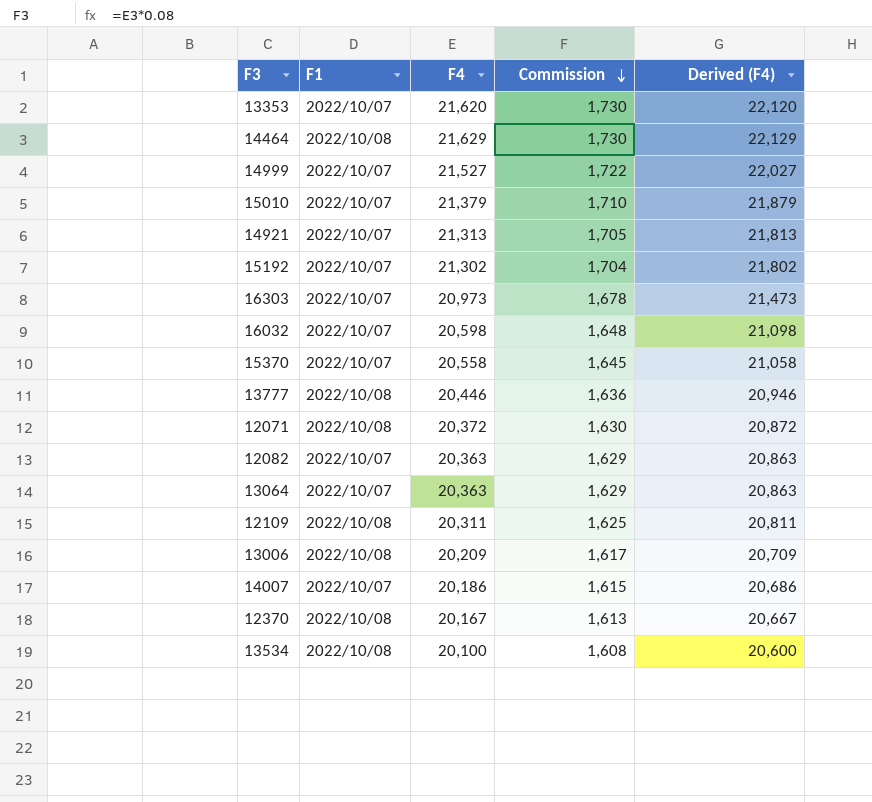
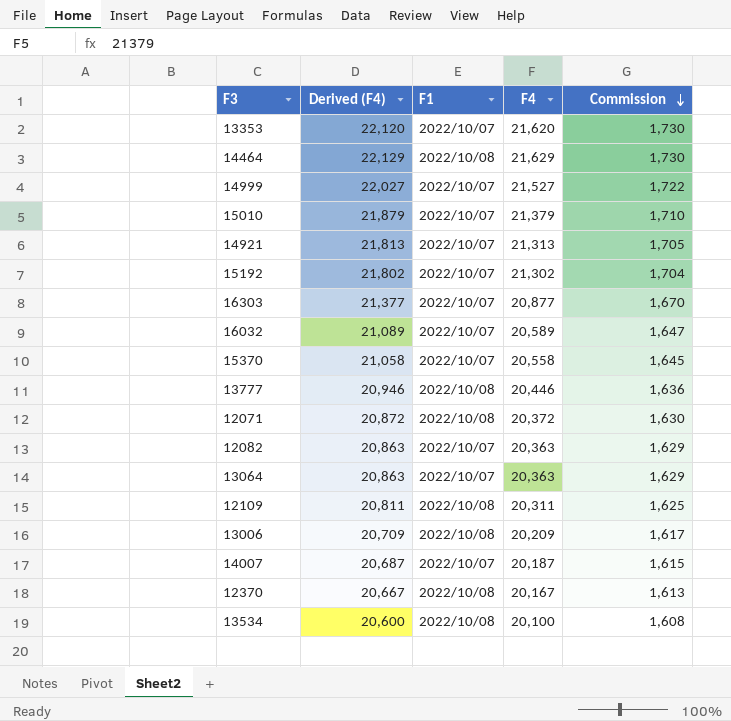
column Derived (F4) | position: 5 -> 2
16303 | Derived (F4): 21,473 -> 21,377
16303 | F4: 20,973 -> 20,877
16303 | Commission: 1,678 -> 1,670
16032 | Derived (F4): 21,098 -> 21,089
16032 | F4: 20,598 -> 20,589
16032 | Commission: 1,648 -> 1,647
14007 | Derived (F4): 20,686 -> 20,687
14007 | F4: 20,186 -> 20,187

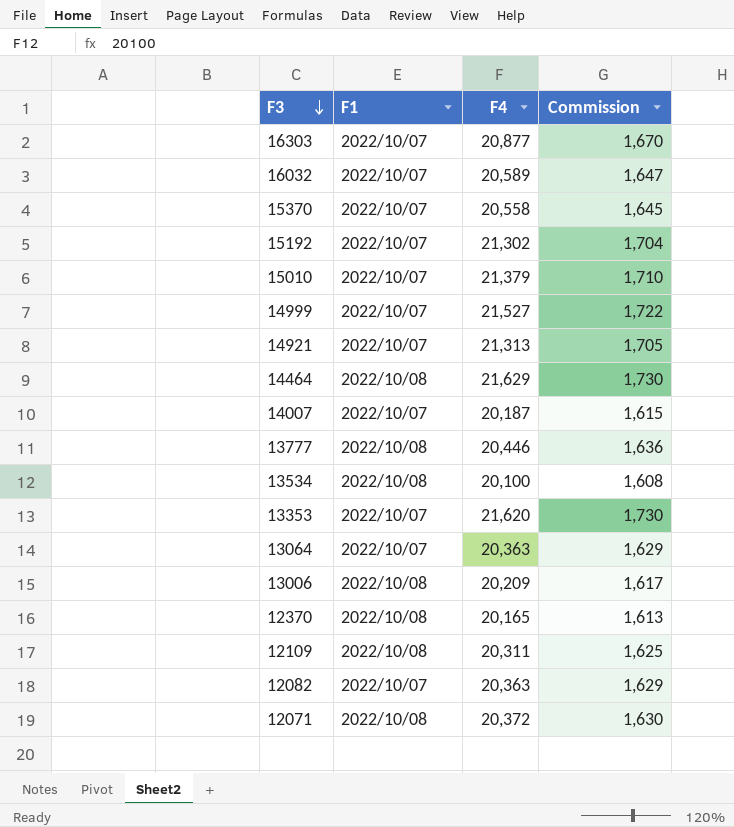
row order: Commission descending -> F3 descending
column Derived (F4) | formula: [F4] + 500 -> none
12370 | F4: 20,167 -> 20,165

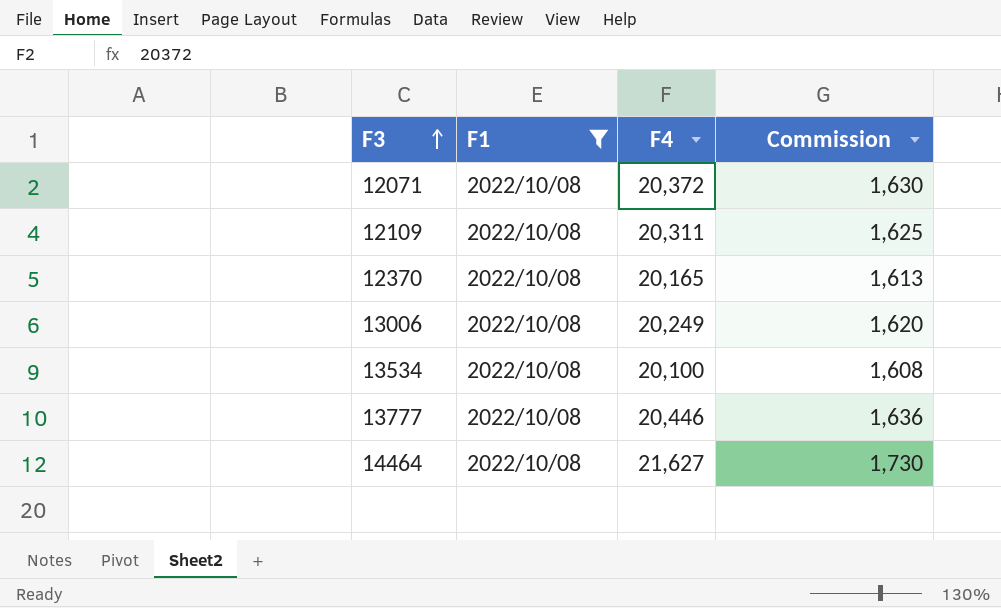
filter: none -> F1 = 2022/10/08
row order: F3 descending -> F3 ascending
13006 | F4: 20,209 -> 20,249
13006 | Commission: 1,617 -> 1,620
14464 | F4: 21,629 -> 21,627

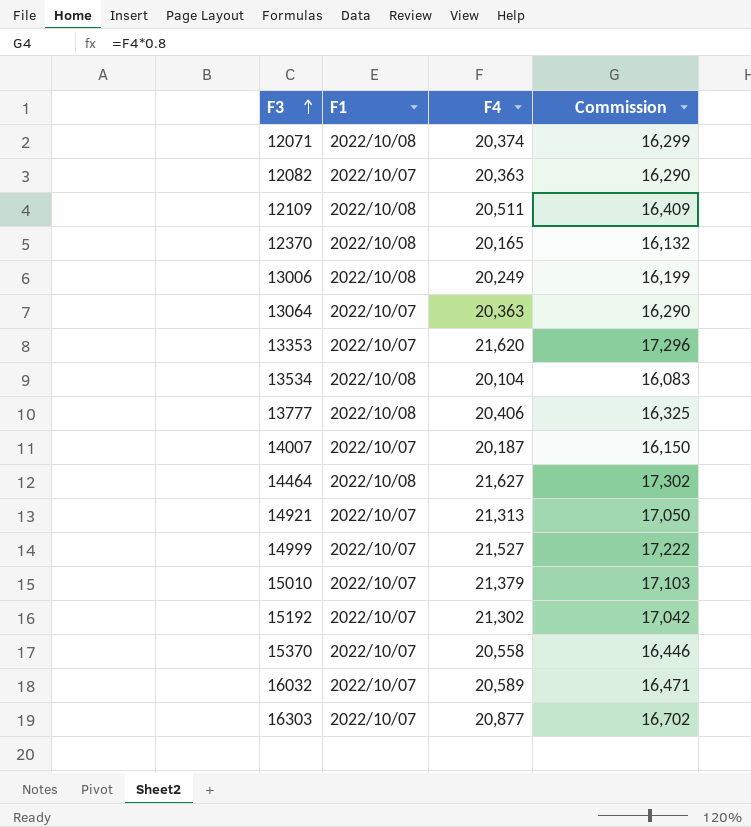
filter: F1 = 2022/10/08 -> none
column Commission | formula: [F4] * 0.08 -> [F4] * 0.8
12071 | F4: 20,372 -> 20,374
12109 | F4: 20,311 -> 20,511
13534 | F4: 20,100 -> 20,104
13777 | F4: 20,446 -> 20,406

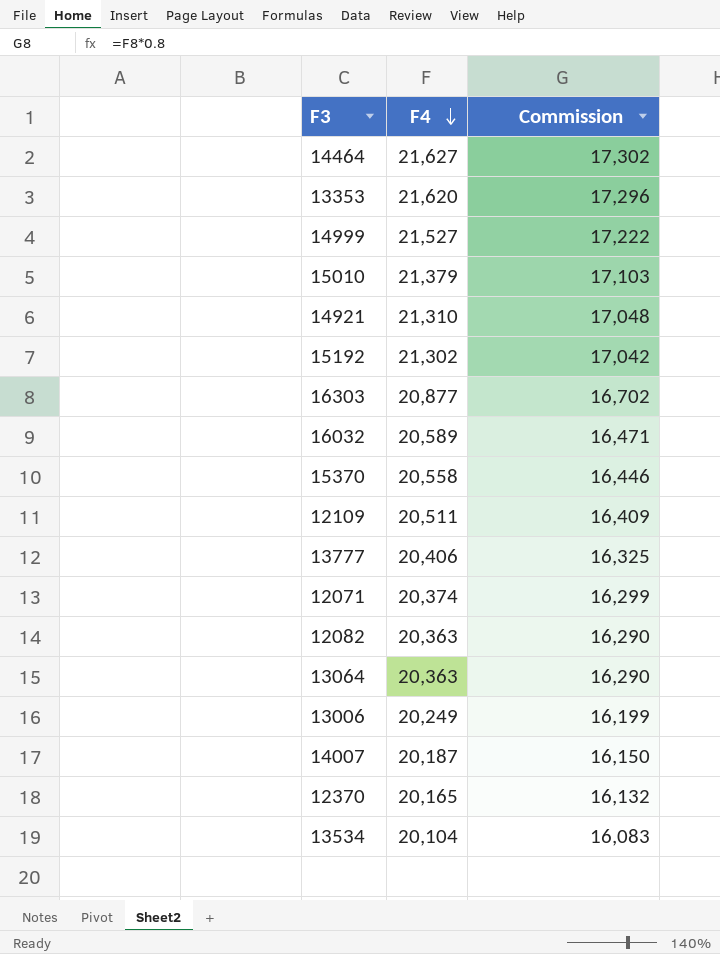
row order: F3 ascending -> F4 descending
column F1 | position: 2 -> none
14921 | F4: 21,313 -> 21,310
14921 | Commission: 17,050 -> 17,048

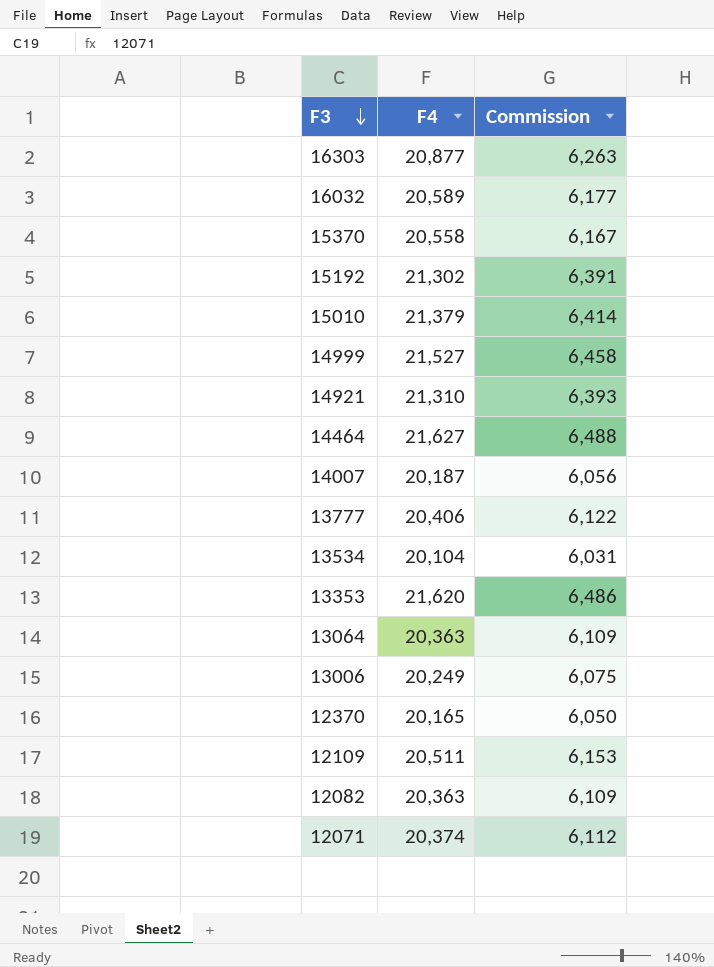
row order: F4 descending -> F3 descending
column Commission | formula: [F4] * 0.8 -> [F4] * 0.3

